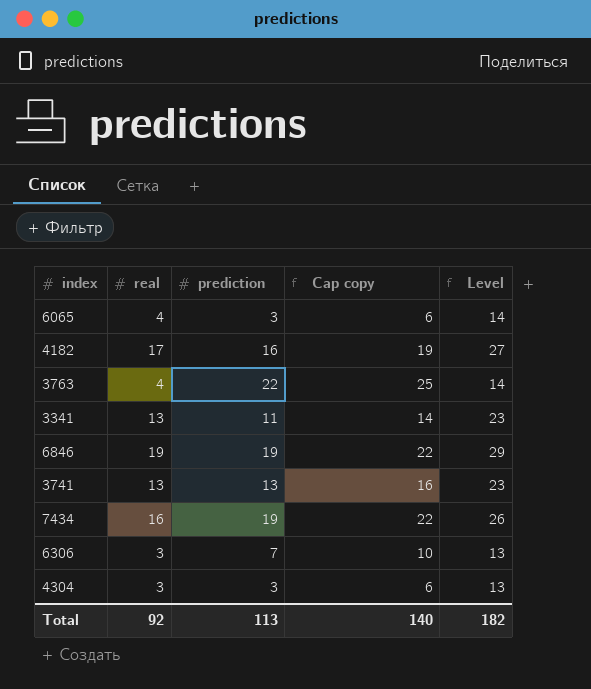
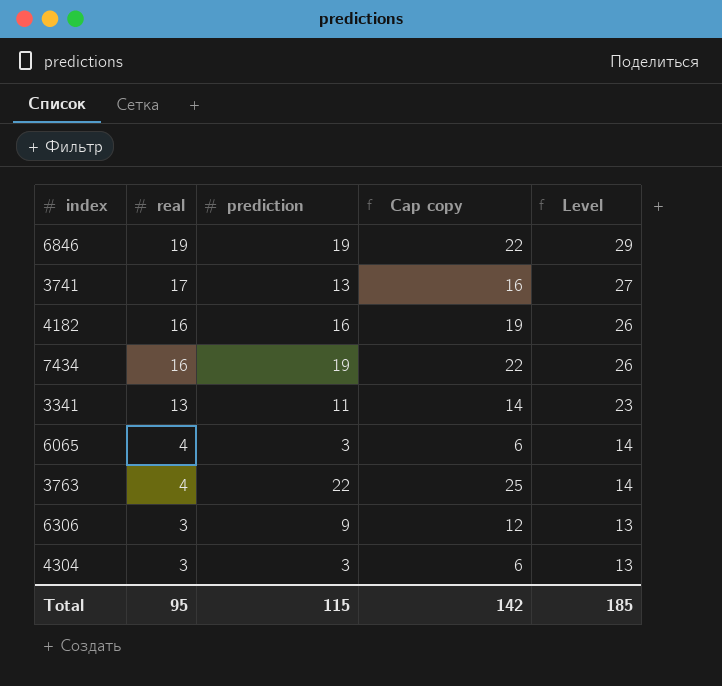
row order: none -> real descending
3741 | real: 13 -> 17
3741 | Level: 23 -> 27
4182 | real: 17 -> 16
4182 | Level: 27 -> 26
6306 | prediction: 7 -> 9
6306 | Cap copy: 10 -> 12
Total | real: 92 -> 95
Total | prediction: 113 -> 115
Total | Cap copy: 140 -> 142
Total | Level: 182 -> 185

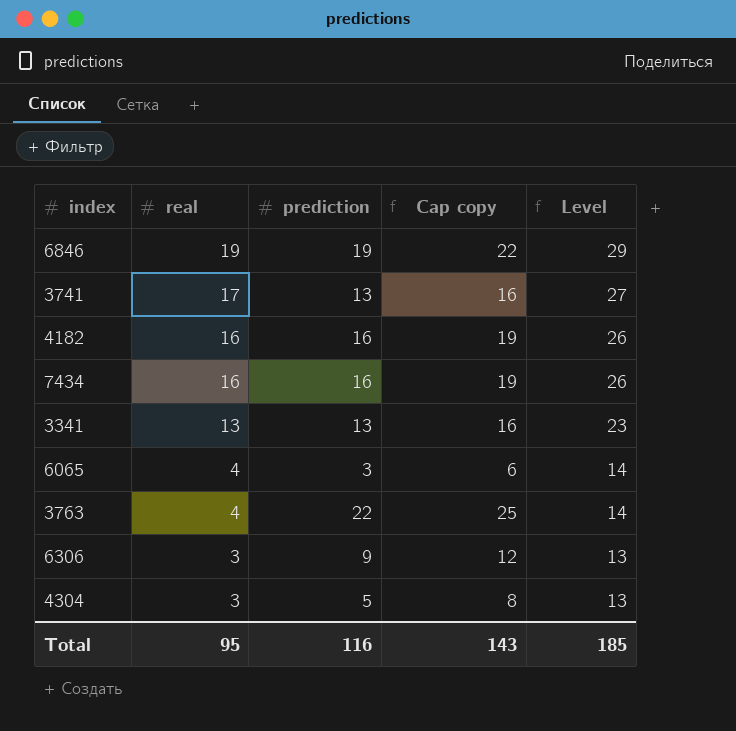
7434 | prediction: 19 -> 16
7434 | Cap copy: 22 -> 19
3341 | prediction: 11 -> 13
3341 | Cap copy: 14 -> 16
4304 | prediction: 3 -> 5
4304 | Cap copy: 6 -> 8
Total | prediction: 115 -> 116
Total | Cap copy: 142 -> 143

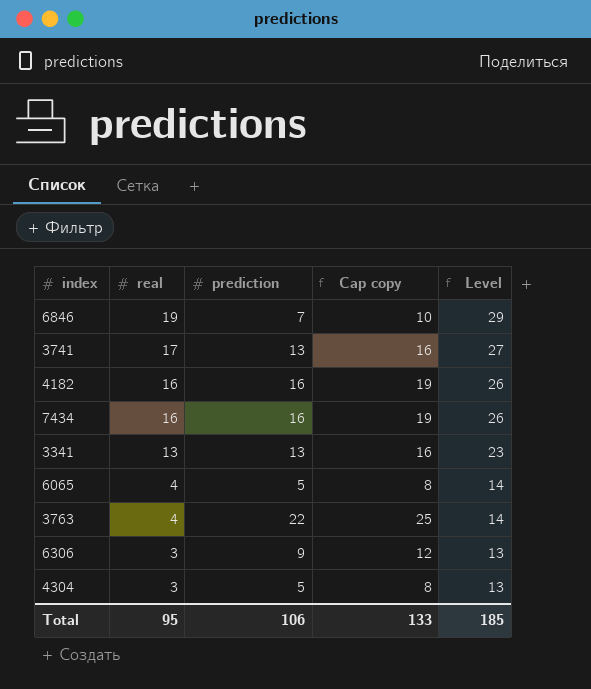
6846 | prediction: 19 -> 7
6846 | Cap copy: 22 -> 10
6065 | prediction: 3 -> 5
6065 | Cap copy: 6 -> 8
Total | prediction: 116 -> 106
Total | Cap copy: 143 -> 133

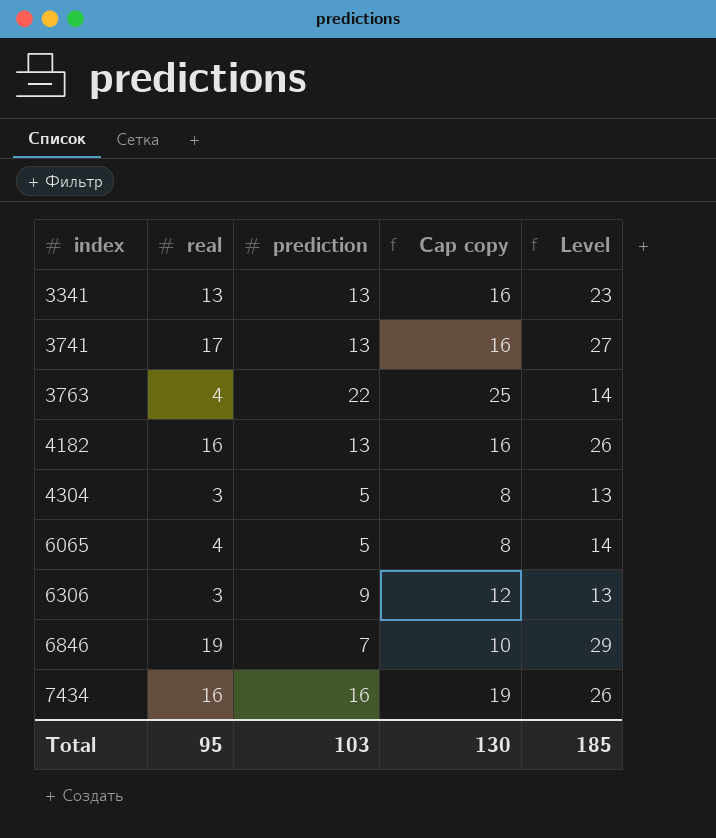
row order: real descending -> index ascending
4182 | prediction: 16 -> 13
4182 | Cap copy: 19 -> 16
Total | prediction: 106 -> 103
Total | Cap copy: 133 -> 130

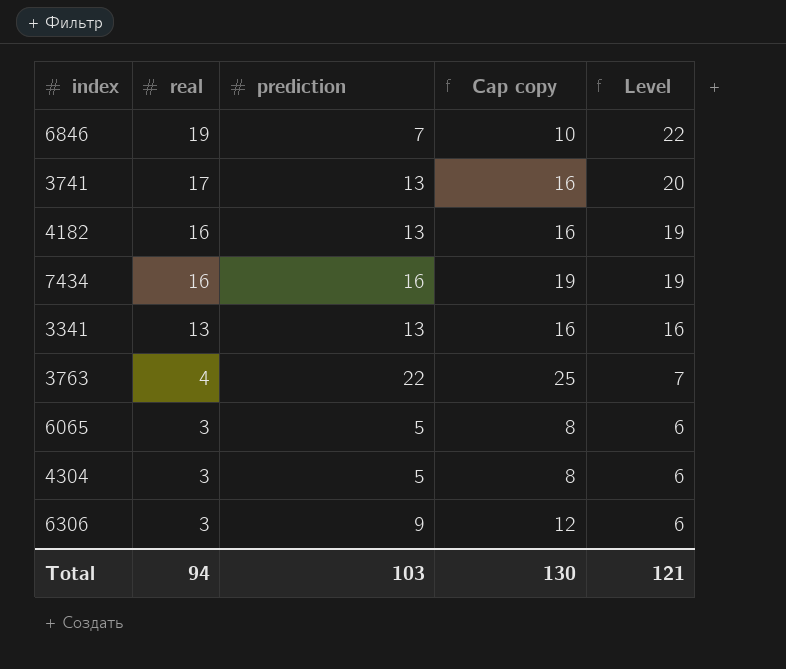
row order: index ascending -> real descending
column Level | formula: [real] + 10 -> [real] + 3
6065 | real: 4 -> 3
Total | real: 95 -> 94
Total | Level: 185 -> 121

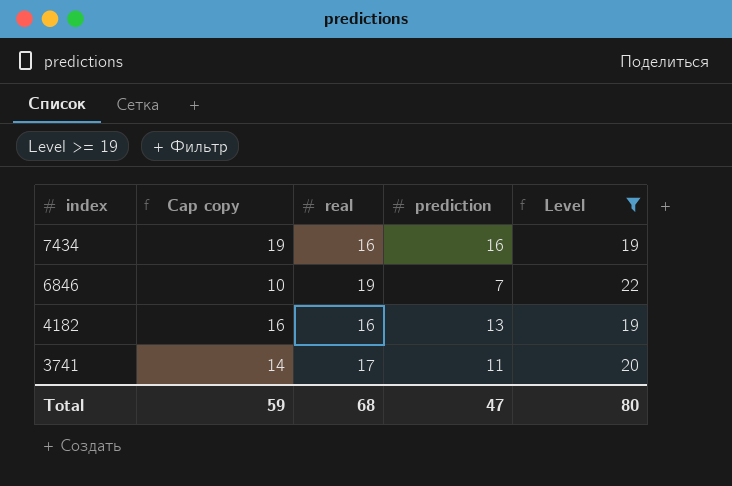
filter: none -> Level >= 19
row order: real descending -> index descending
column Cap copy | position: 4 -> 2
3741 | Cap copy: 16 -> 14
3741 | prediction: 13 -> 11
Total | Cap copy: 130 -> 59
Total | real: 94 -> 68
Total | prediction: 103 -> 47
Total | Level: 121 -> 80

